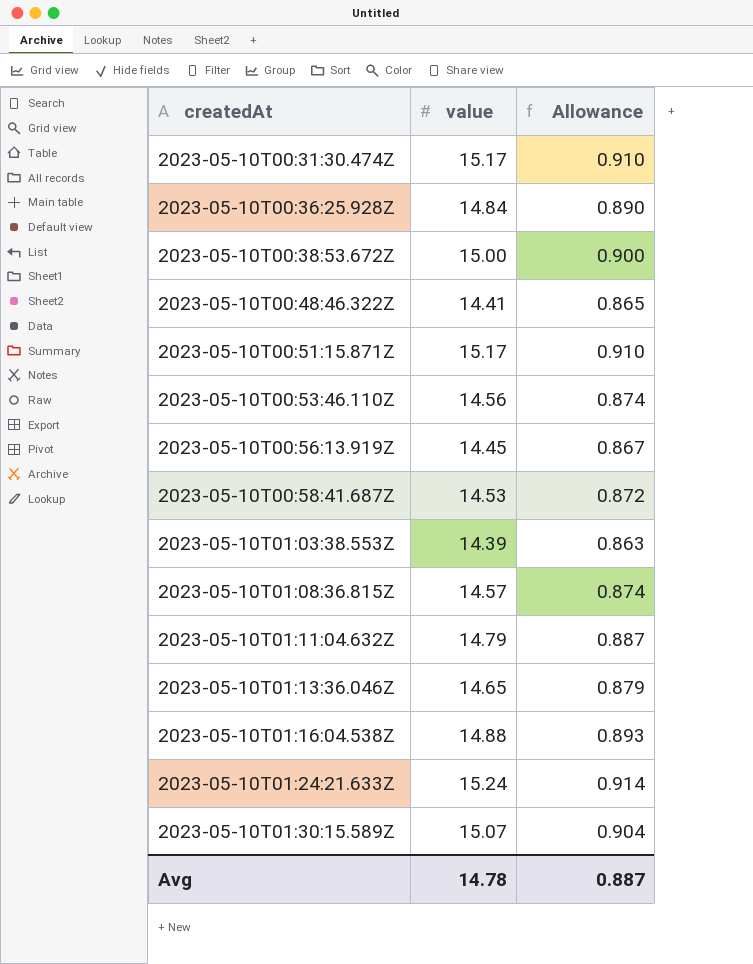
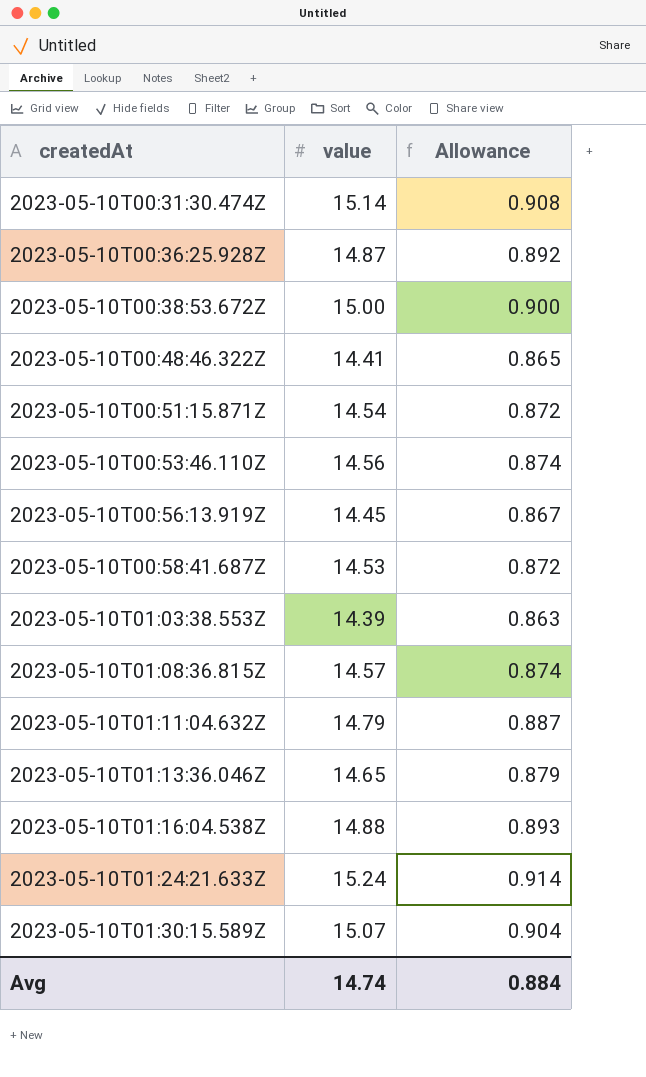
2023-05-10T00:31:30.474Z | value: 15.17 -> 15.14
2023-05-10T00:31:30.474Z | Allowance: 0.910 -> 0.908
2023-05-10T00:36:25.928Z | value: 14.84 -> 14.87
2023-05-10T00:36:25.928Z | Allowance: 0.890 -> 0.892
2023-05-10T00:51:15.871Z | value: 15.17 -> 14.54
2023-05-10T00:51:15.871Z | Allowance: 0.910 -> 0.872
Avg | value: 14.78 -> 14.74
Avg | Allowance: 0.887 -> 0.884

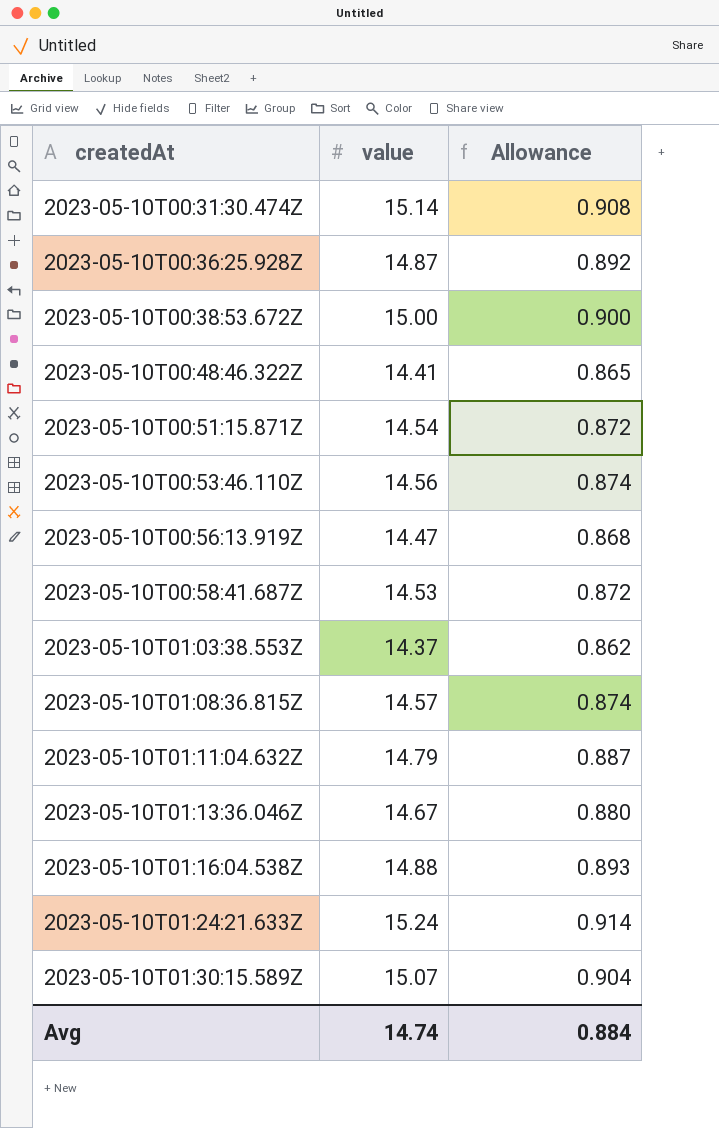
2023-05-10T00:56:13.919Z | value: 14.45 -> 14.47
2023-05-10T00:56:13.919Z | Allowance: 0.867 -> 0.868
2023-05-10T01:03:38.553Z | value: 14.39 -> 14.37
2023-05-10T01:03:38.553Z | Allowance: 0.863 -> 0.862
2023-05-10T01:13:36.046Z | value: 14.65 -> 14.67
2023-05-10T01:13:36.046Z | Allowance: 0.879 -> 0.880

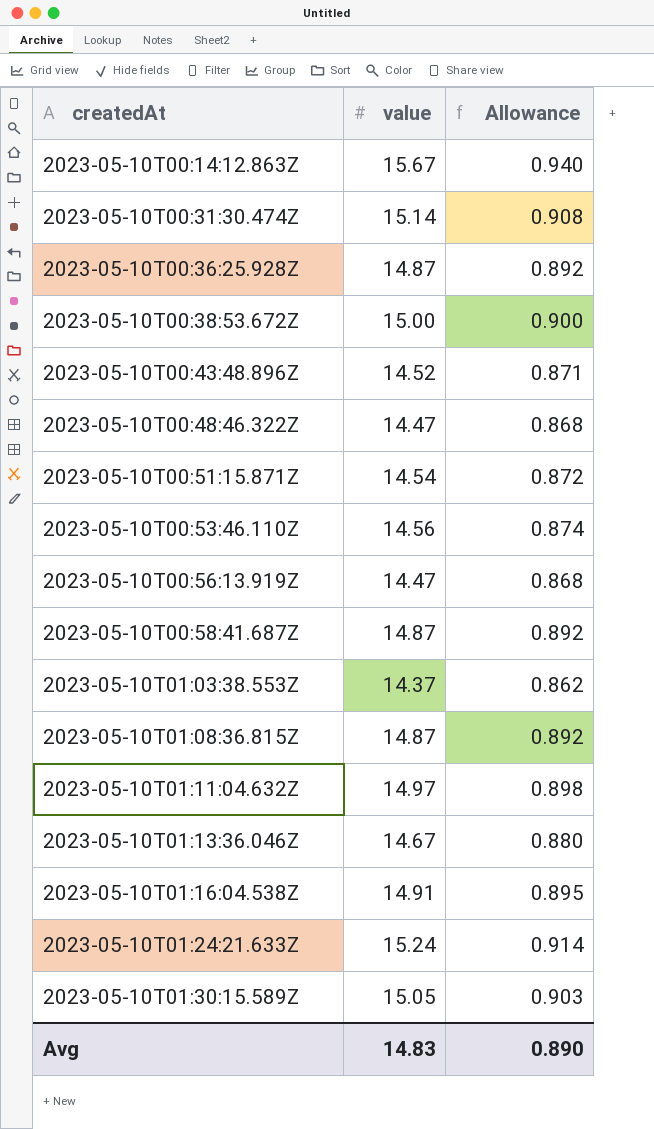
row 2023-05-10T00:14:12.863Z: none -> 15.67 | 0.940
row 2023-05-10T00:43:48.896Z: none -> 14.52 | 0.871
2023-05-10T00:48:46.322Z | value: 14.41 -> 14.47
2023-05-10T00:48:46.322Z | Allowance: 0.865 -> 0.868
2023-05-10T00:58:41.687Z | value: 14.53 -> 14.87
2023-05-10T00:58:41.687Z | Allowance: 0.872 -> 0.892
2023-05-10T01:08:36.815Z | value: 14.57 -> 14.87
2023-05-10T01:08:36.815Z | Allowance: 0.874 -> 0.892
2023-05-10T01:11:04.632Z | value: 14.79 -> 14.97
2023-05-10T01:11:04.632Z | Allowance: 0.887 -> 0.898
2023-05-10T01:16:04.538Z | value: 14.88 -> 14.91
2023-05-10T01:16:04.538Z | Allowance: 0.893 -> 0.895
2023-05-10T01:30:15.589Z | value: 15.07 -> 15.05
2023-05-10T01:30:15.589Z | Allowance: 0.904 -> 0.903
Avg | value: 14.74 -> 14.83
Avg | Allowance: 0.884 -> 0.890

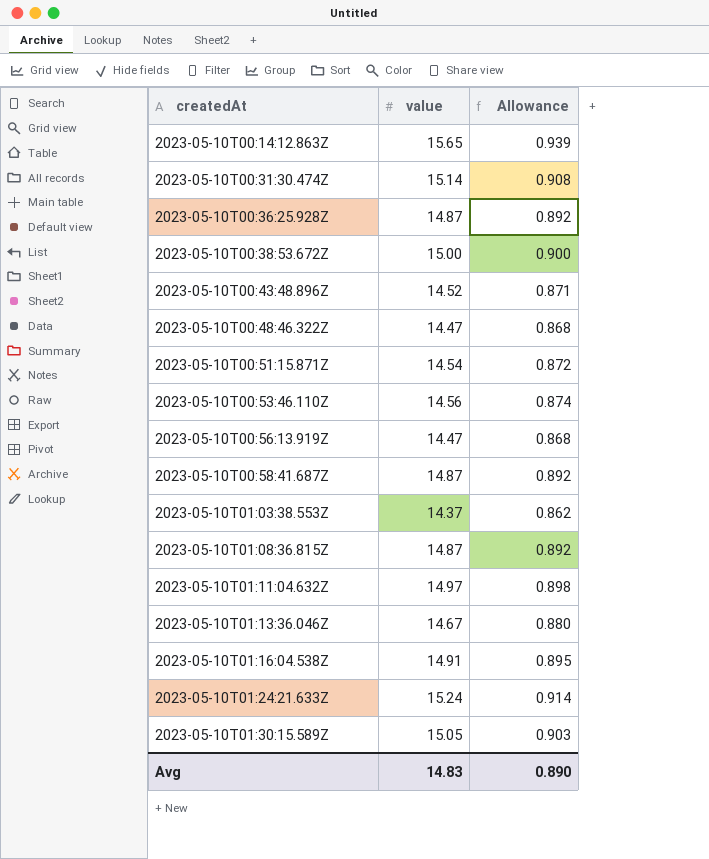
2023-05-10T00:14:12.863Z | value: 15.67 -> 15.65
2023-05-10T00:14:12.863Z | Allowance: 0.940 -> 0.939

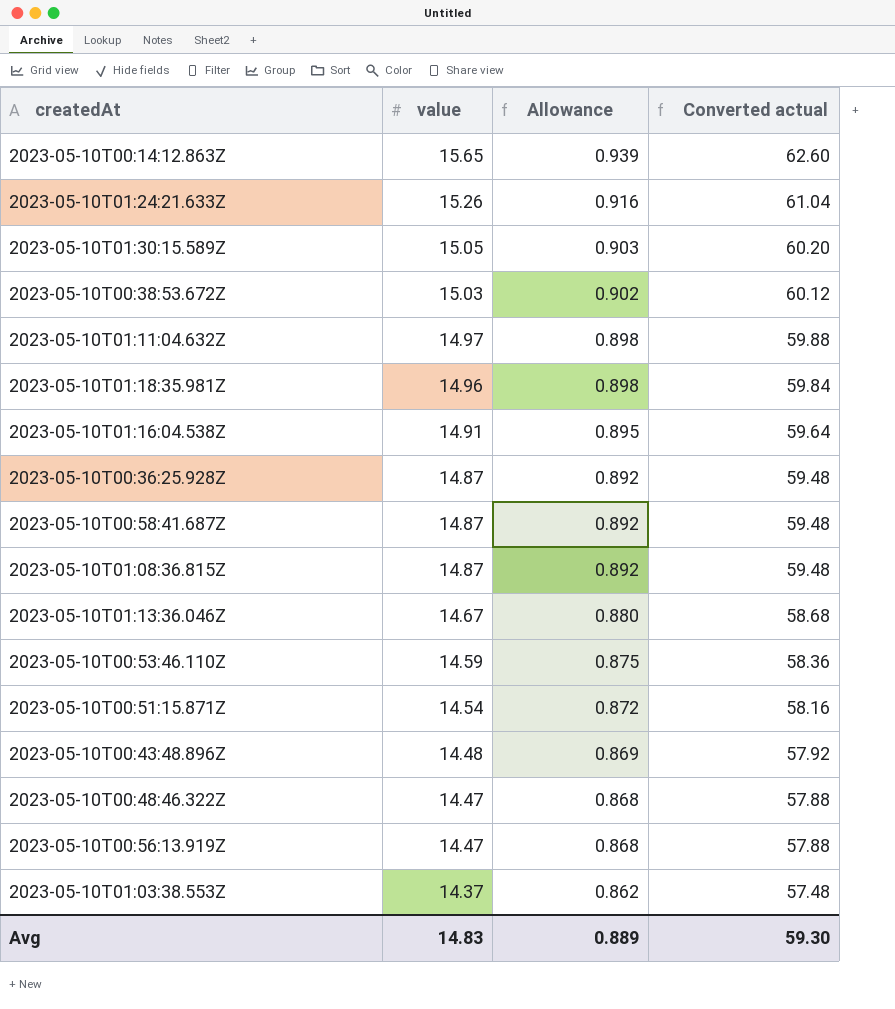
row order: createdAt ascending -> value descending
column Converted actual | formula: none -> [value] * 4
row 2023-05-10T00:31:30.474Z: 15.14 | 0.908 -> none
2023-05-10T01:24:21.633Z | value: 15.24 -> 15.26
2023-05-10T01:24:21.633Z | Allowance: 0.914 -> 0.916
2023-05-10T00:38:53.672Z | value: 15.00 -> 15.03
2023-05-10T00:38:53.672Z | Allowance: 0.900 -> 0.902
row 2023-05-10T01:18:35.981Z: none -> 14.96 | 0.898 | 59.84
2023-05-10T00:53:46.110Z | value: 14.56 -> 14.59
2023-05-10T00:53:46.110Z | Allowance: 0.874 -> 0.875
2023-05-10T00:43:48.896Z | value: 14.52 -> 14.48
2023-05-10T00:43:48.896Z | Allowance: 0.871 -> 0.869
Avg | Allowance: 0.890 -> 0.889

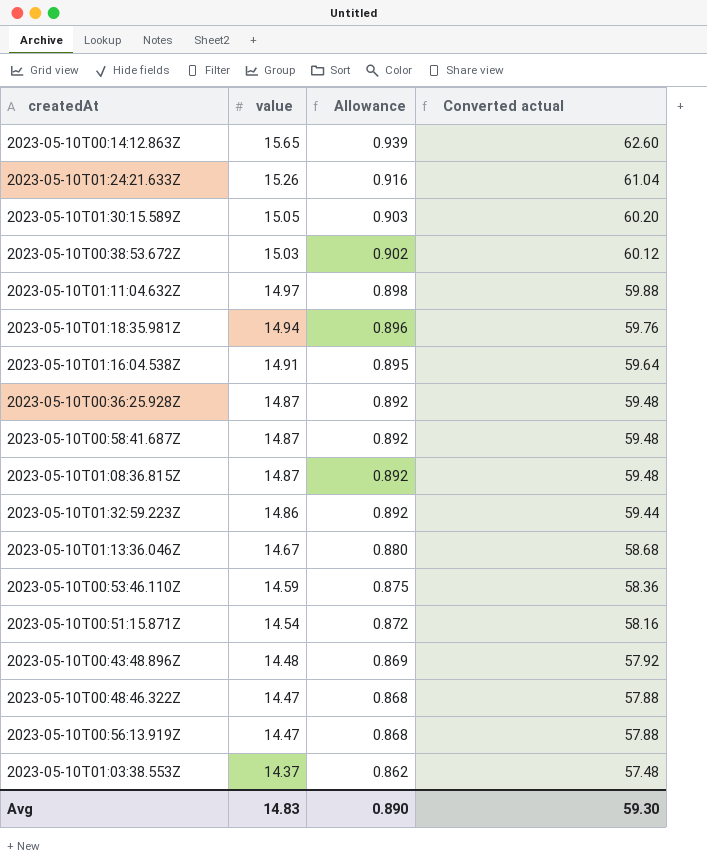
2023-05-10T01:18:35.981Z | value: 14.96 -> 14.94
2023-05-10T01:18:35.981Z | Allowance: 0.898 -> 0.896
2023-05-10T01:18:35.981Z | Converted actual: 59.84 -> 59.76
row 2023-05-10T01:32:59.223Z: none -> 14.86 | 0.892 | 59.44
Avg | Allowance: 0.889 -> 0.890

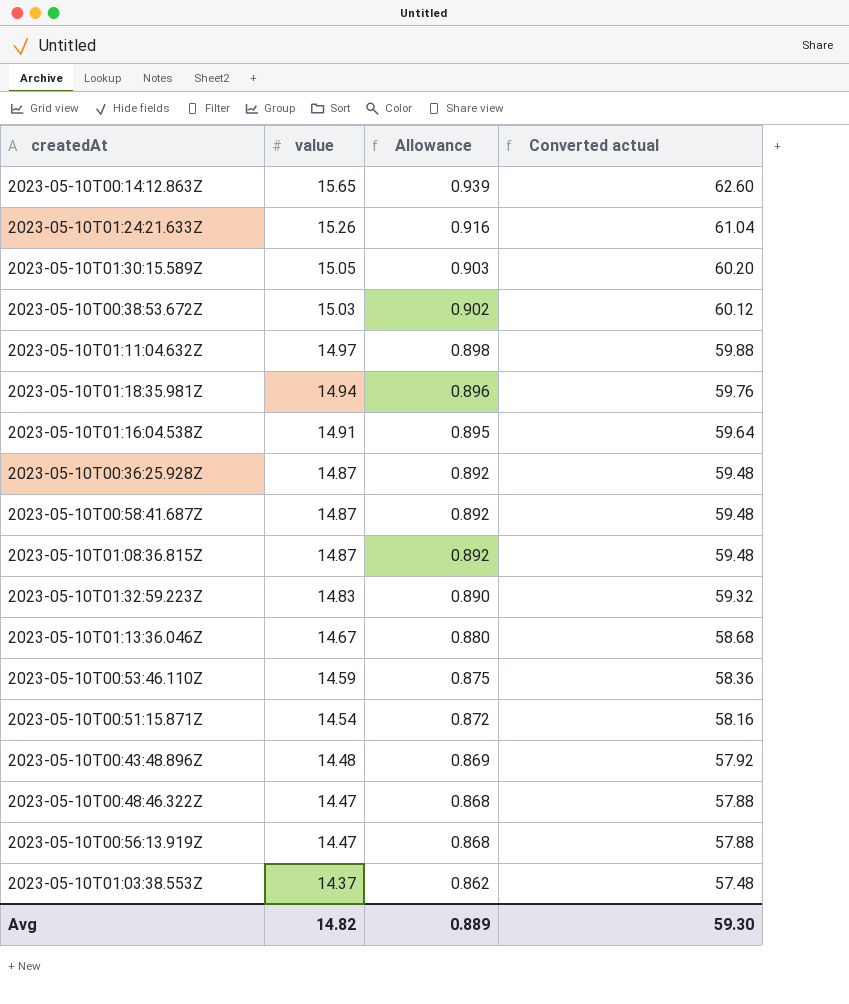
2023-05-10T01:32:59.223Z | value: 14.86 -> 14.83
2023-05-10T01:32:59.223Z | Allowance: 0.892 -> 0.890
2023-05-10T01:32:59.223Z | Converted actual: 59.44 -> 59.32
Avg | value: 14.83 -> 14.82
Avg | Allowance: 0.890 -> 0.889

